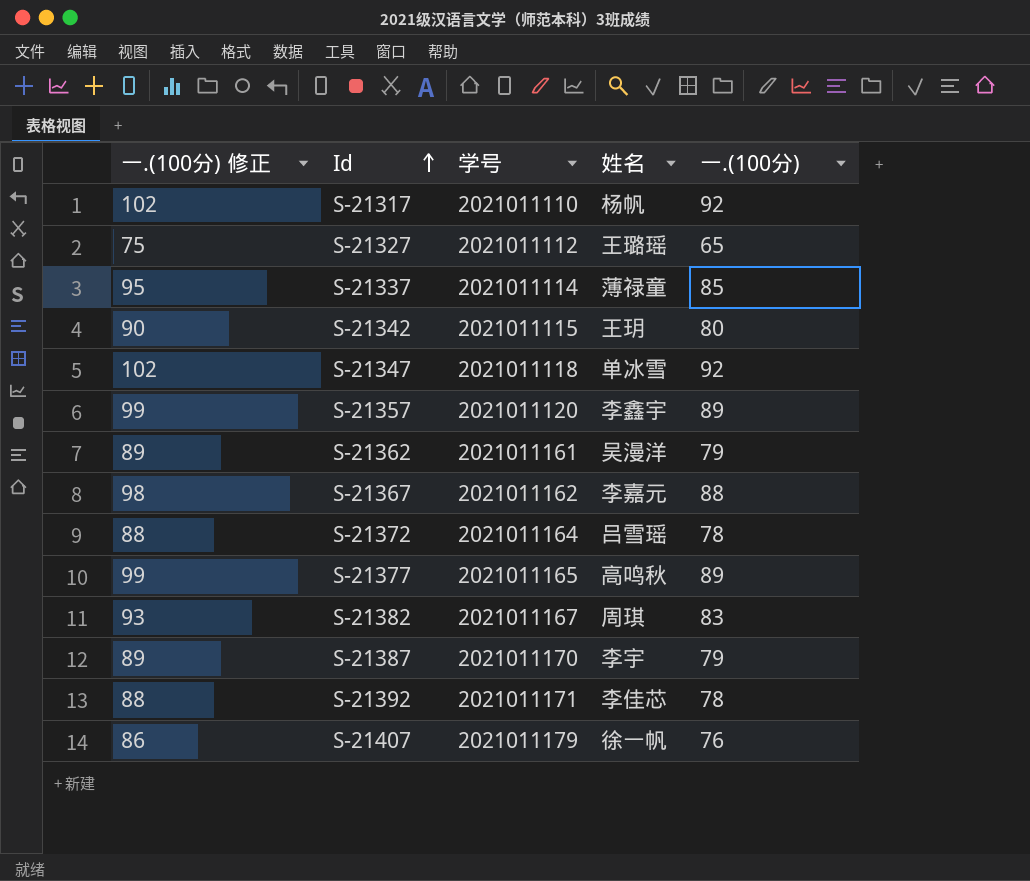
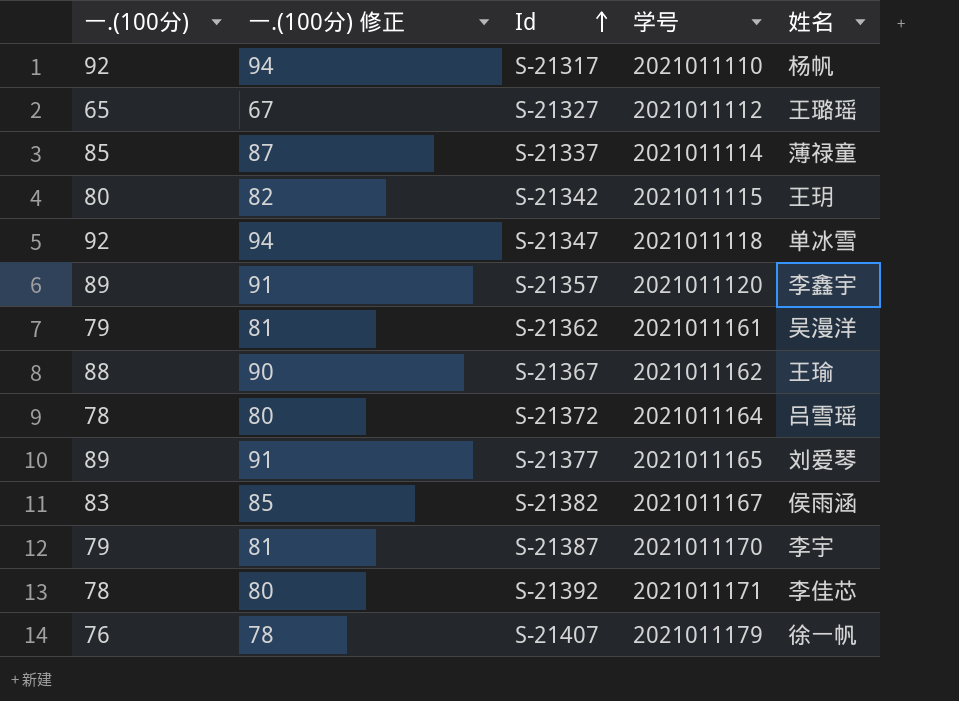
column 一.(100分) | position: 5 -> 1
column 一.(100分) 修正 | formula: [一.(100分)] + 10 -> [一.(100分)] + 2
S-21367 | 姓名: 李嘉元 -> 王瑜
S-21377 | 姓名: 高鸣秋 -> 刘爱琴
S-21382 | 姓名: 周琪 -> 侯雨涵

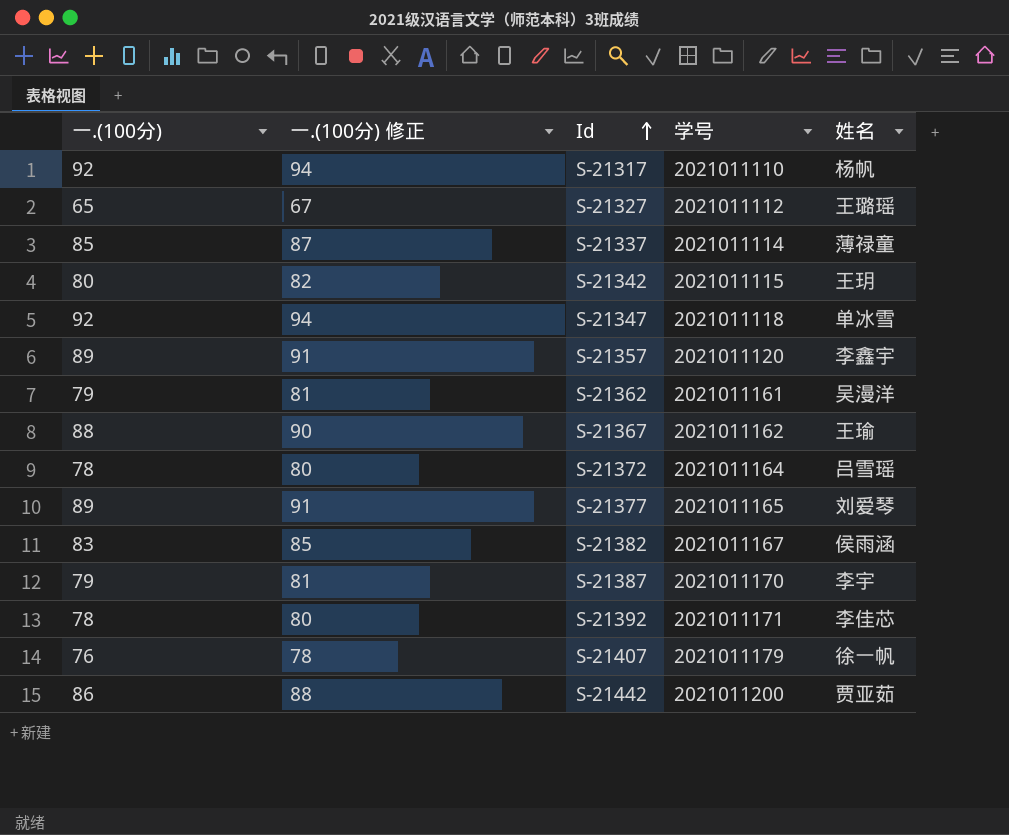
row S-21442: none -> 86 | 88 | 2021011200 | 贾亚茹

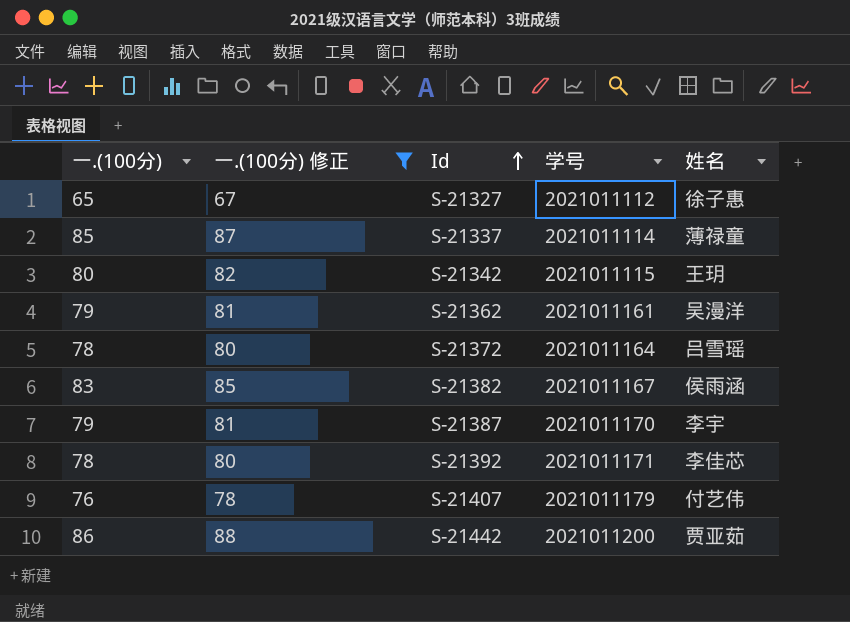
filter: none -> 一.(100分) 修正 <= 88
S-21327 | 姓名: 王璐瑶 -> 徐子惠
S-21407 | 姓名: 徐一帆 -> 付艺伟

